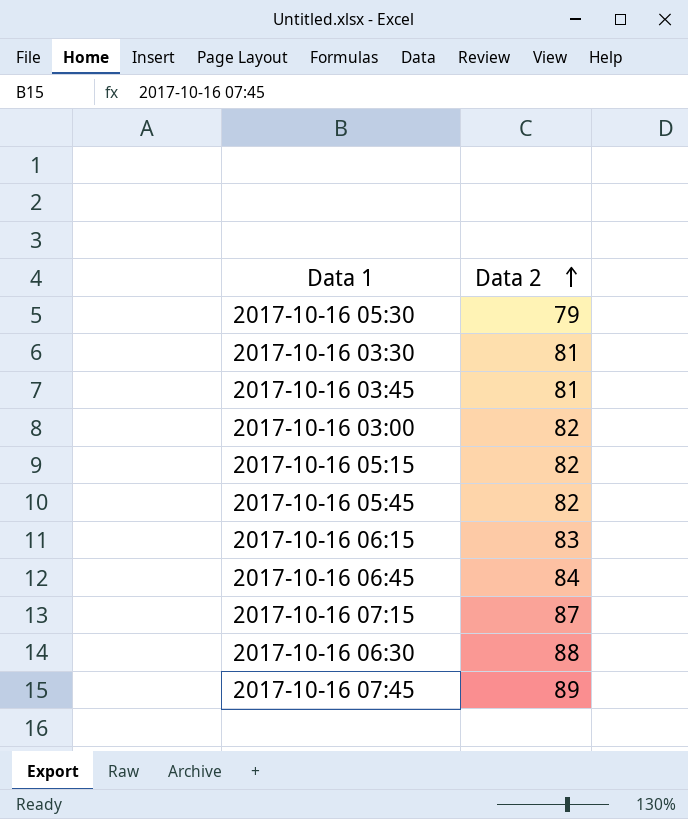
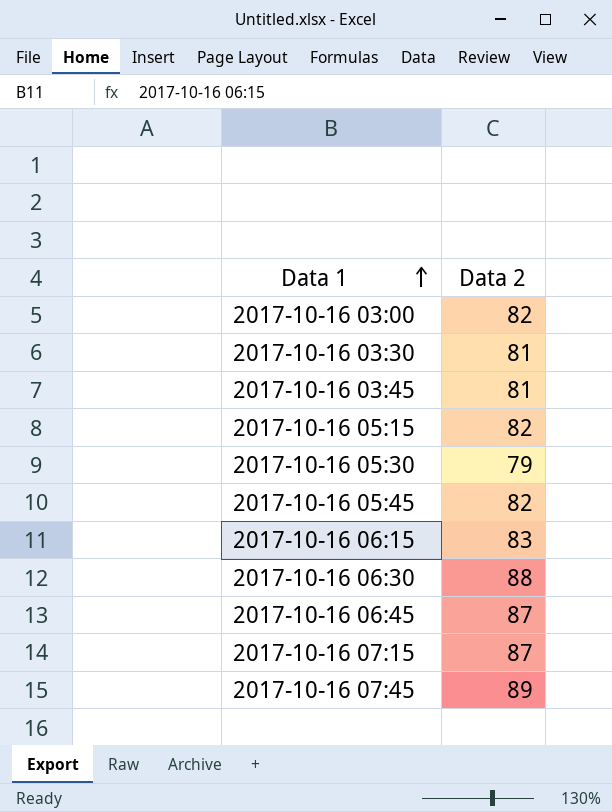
row order: Data 2 ascending -> Data 1 ascending
2017-10-16 06:45 | Data 2: 84 -> 87

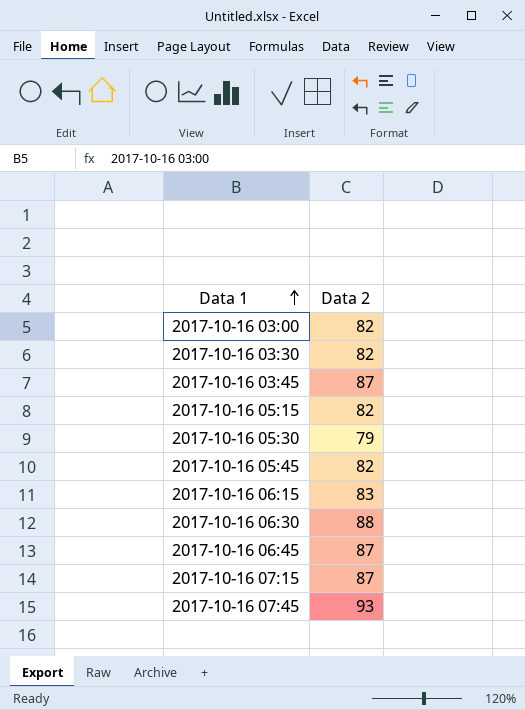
2017-10-16 03:30 | Data 2: 81 -> 82
2017-10-16 03:45 | Data 2: 81 -> 87
2017-10-16 07:45 | Data 2: 89 -> 93

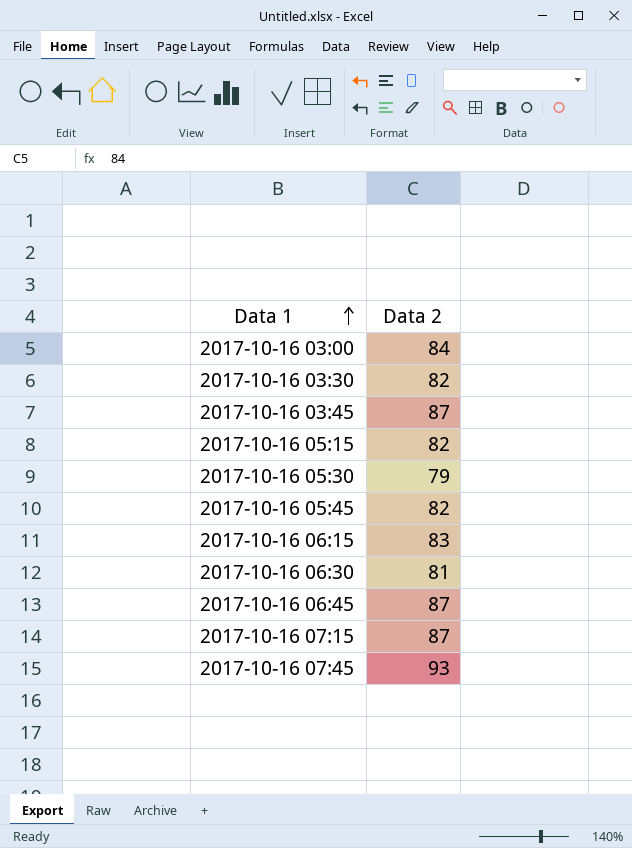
2017-10-16 03:00 | Data 2: 82 -> 84
2017-10-16 06:30 | Data 2: 88 -> 81

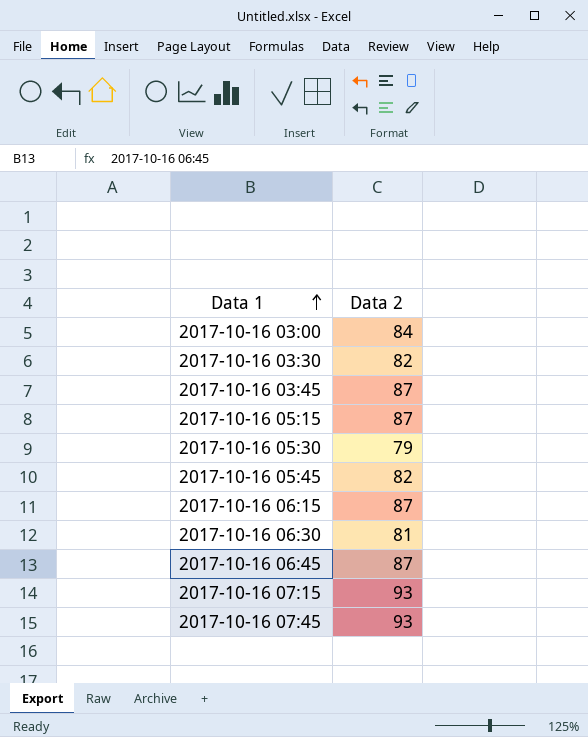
2017-10-16 05:15 | Data 2: 82 -> 87
2017-10-16 06:15 | Data 2: 83 -> 87
2017-10-16 07:15 | Data 2: 87 -> 93

